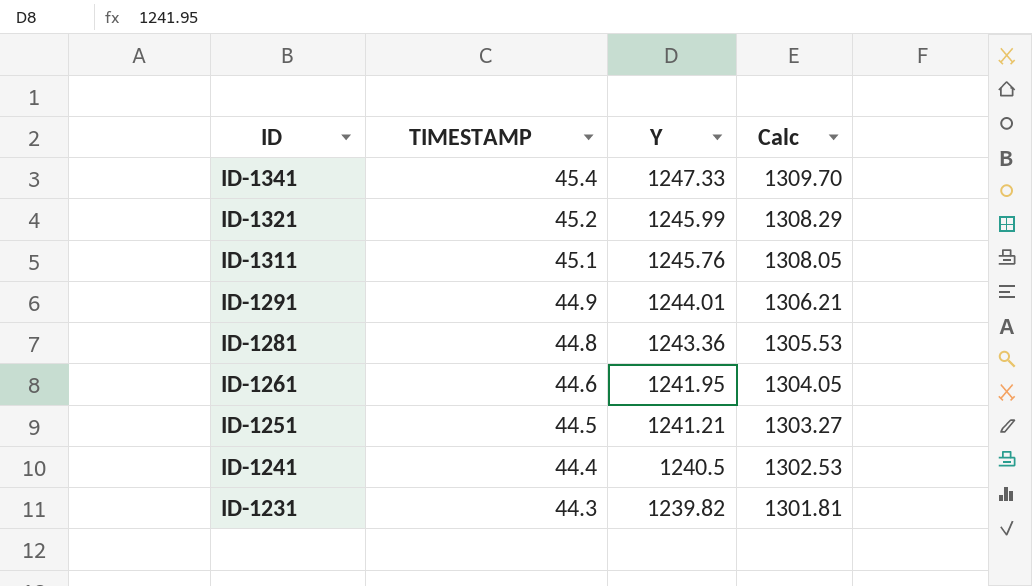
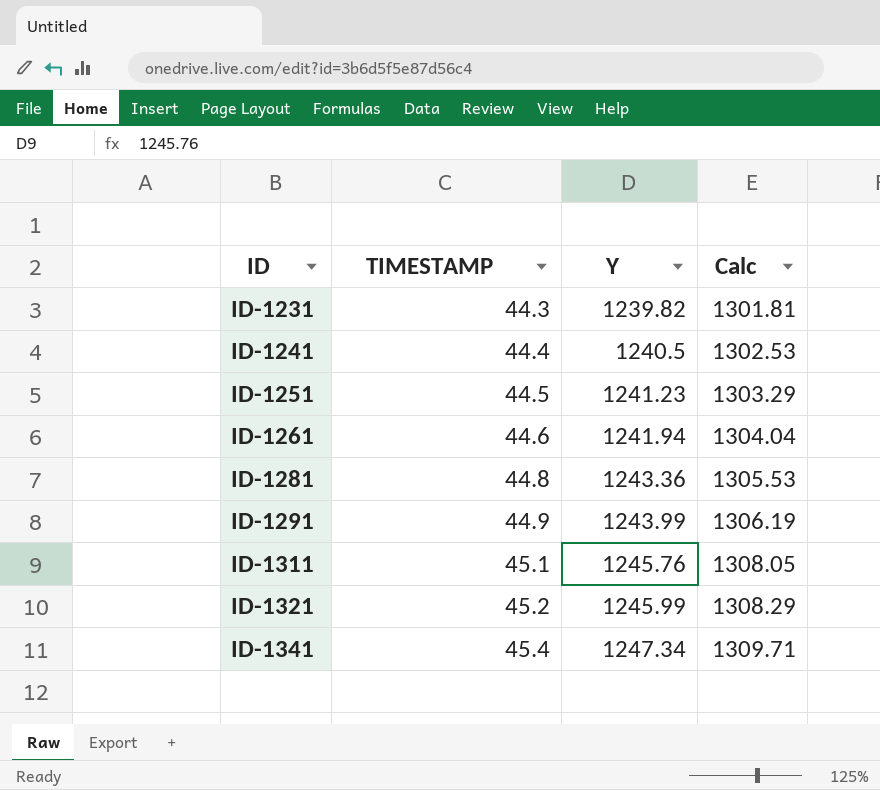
row order: ID descending -> ID ascending
ID-1251 | Y: 1241.21 -> 1241.23
ID-1251 | Calc: 1303.27 -> 1303.29
ID-1261 | Y: 1241.95 -> 1241.94
ID-1261 | Calc: 1304.05 -> 1304.04
ID-1291 | Y: 1244.01 -> 1243.99
ID-1291 | Calc: 1306.21 -> 1306.19
ID-1341 | Y: 1247.33 -> 1247.34
ID-1341 | Calc: 1309.70 -> 1309.71

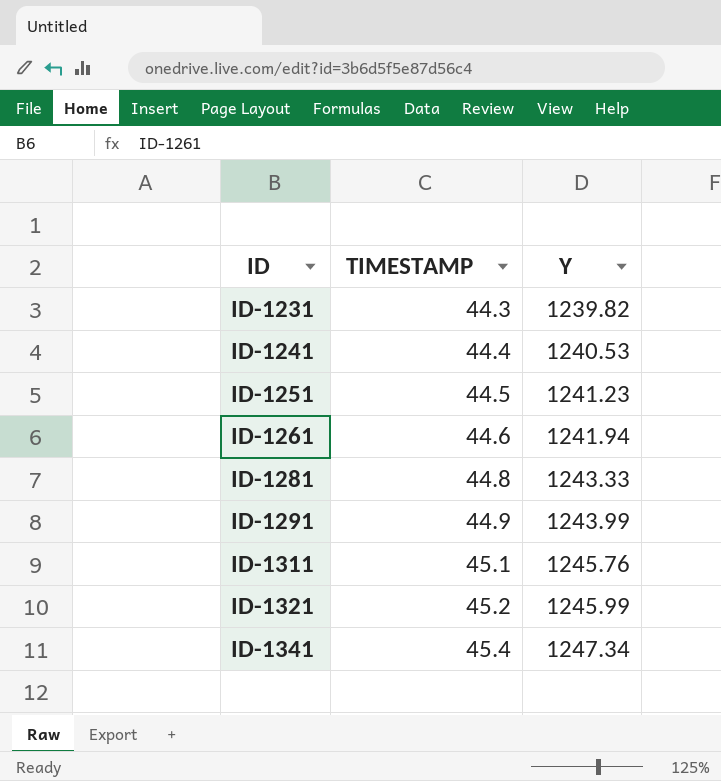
column Calc | formula: [Y] * 1.05 -> none
ID-1241 | Y: 1240.5 -> 1240.53
ID-1281 | Y: 1243.36 -> 1243.33

